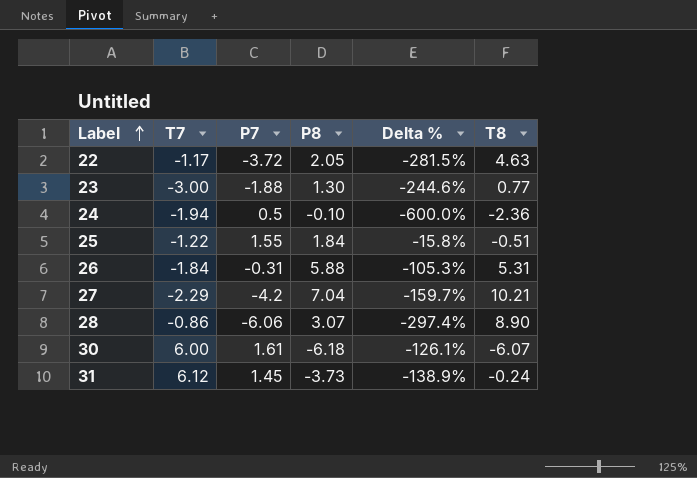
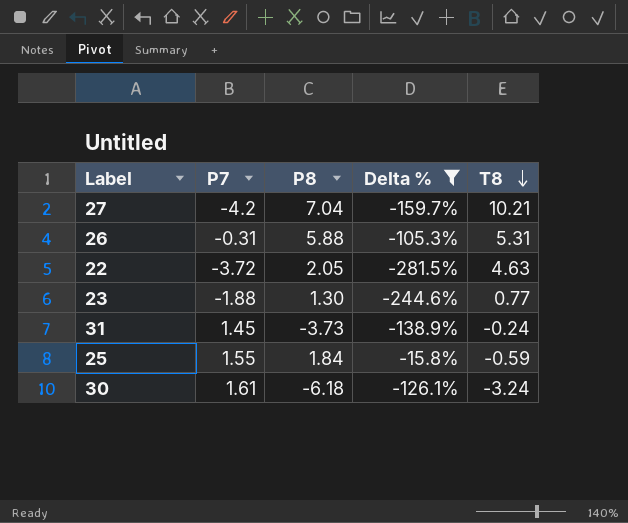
filter: none -> Delta % >= -281.5%
row order: Label ascending -> T8 descending
column T7 | position: 2 -> none
25 | T8: -0.51 -> -0.59
30 | T8: -6.07 -> -3.24

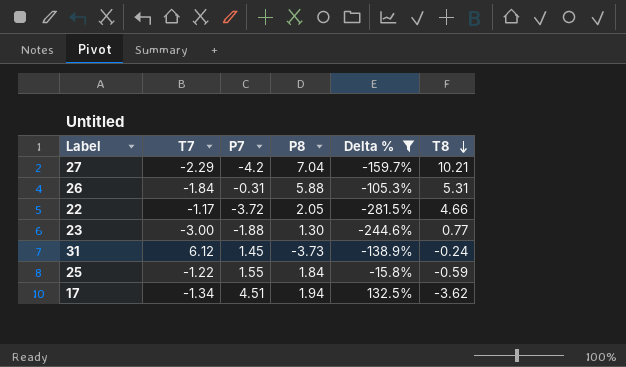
column T7 | position: none -> 2
row 30: 1.61 | -6.18 | -126.1% | -3.24 -> none
22 | T8: 4.63 -> 4.66
row 17: none -> -1.34 | 4.51 | 1.94 | 132.5% | -3.62

